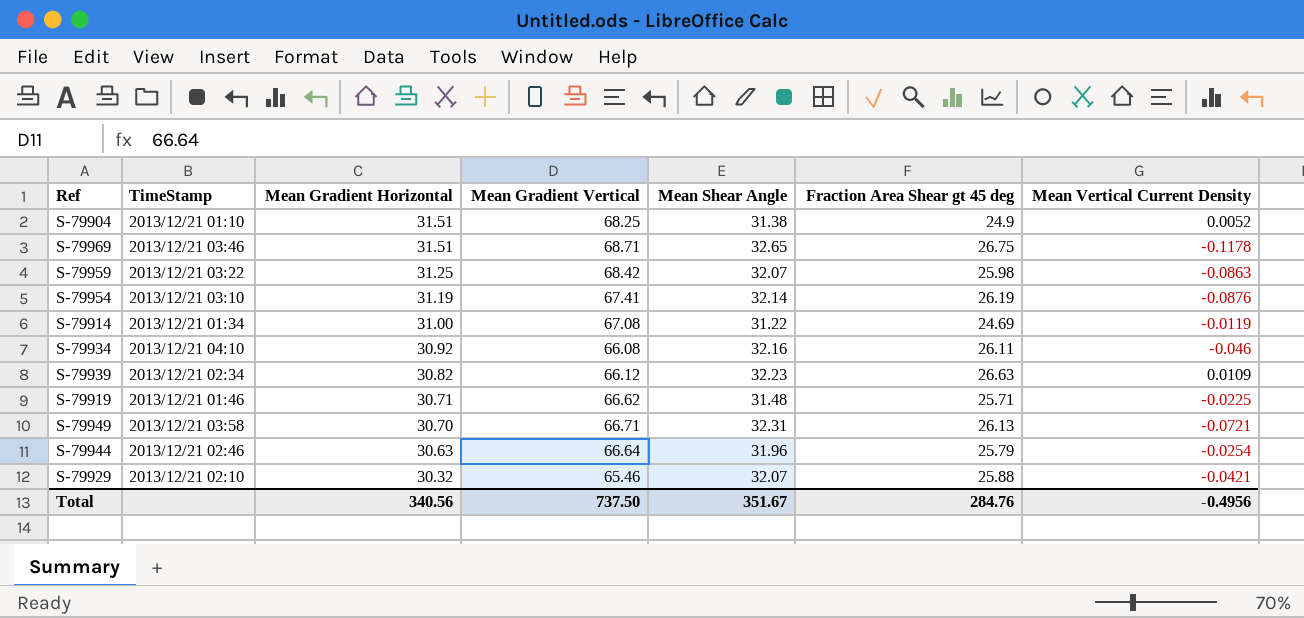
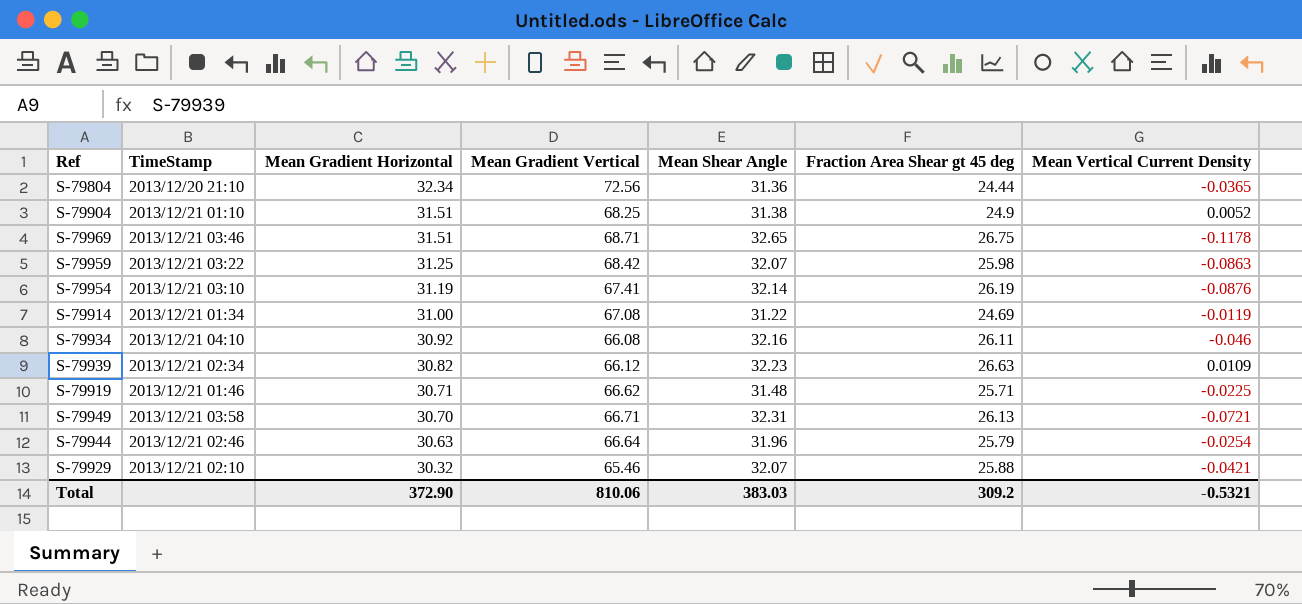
row S-79804: none -> 2013/12/20 21:10 | 32.34 | 72.56 | 31.36 | 24.44 | -0.0365
Total | Mean Gradient Horizontal: 340.56 -> 372.90
Total | Mean Gradient Vertical: 737.50 -> 810.06
Total | Mean Shear Angle: 351.67 -> 383.03
Total | Fraction Area Shear gt 45 deg: 284.76 -> 309.2
Total | Mean Vertical Current Density: -0.4956 -> -0.5321

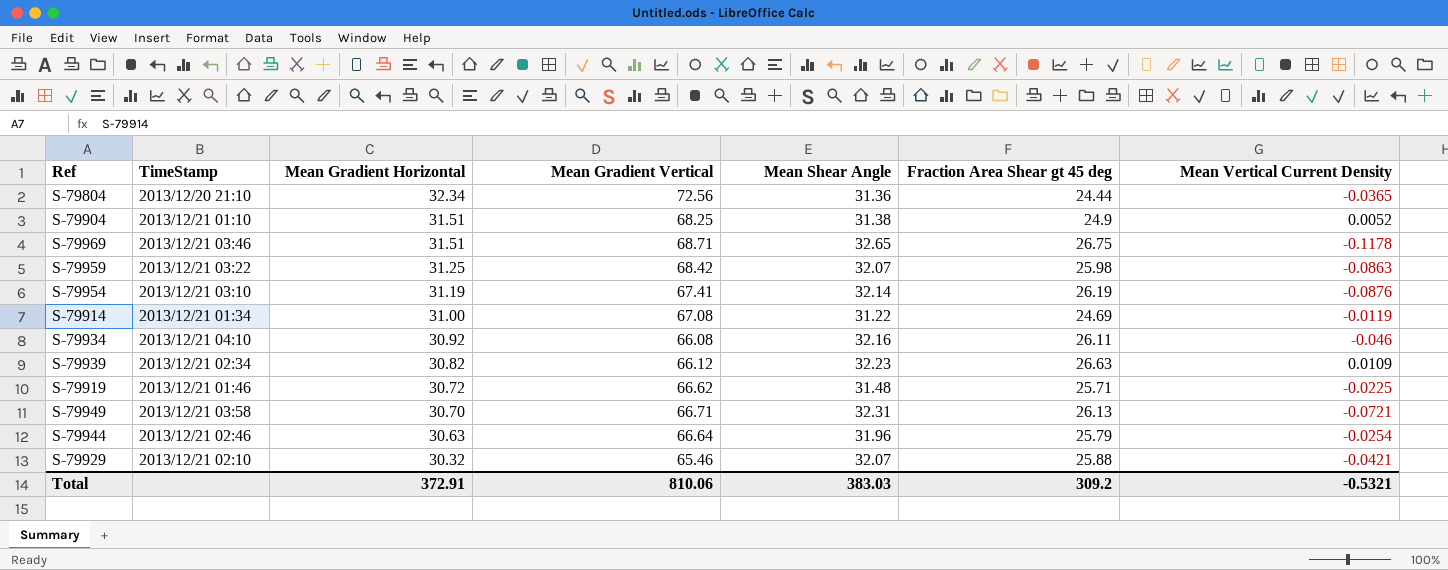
S-79919 | Mean Gradient Horizontal: 30.71 -> 30.72
Total | Mean Gradient Horizontal: 372.90 -> 372.91

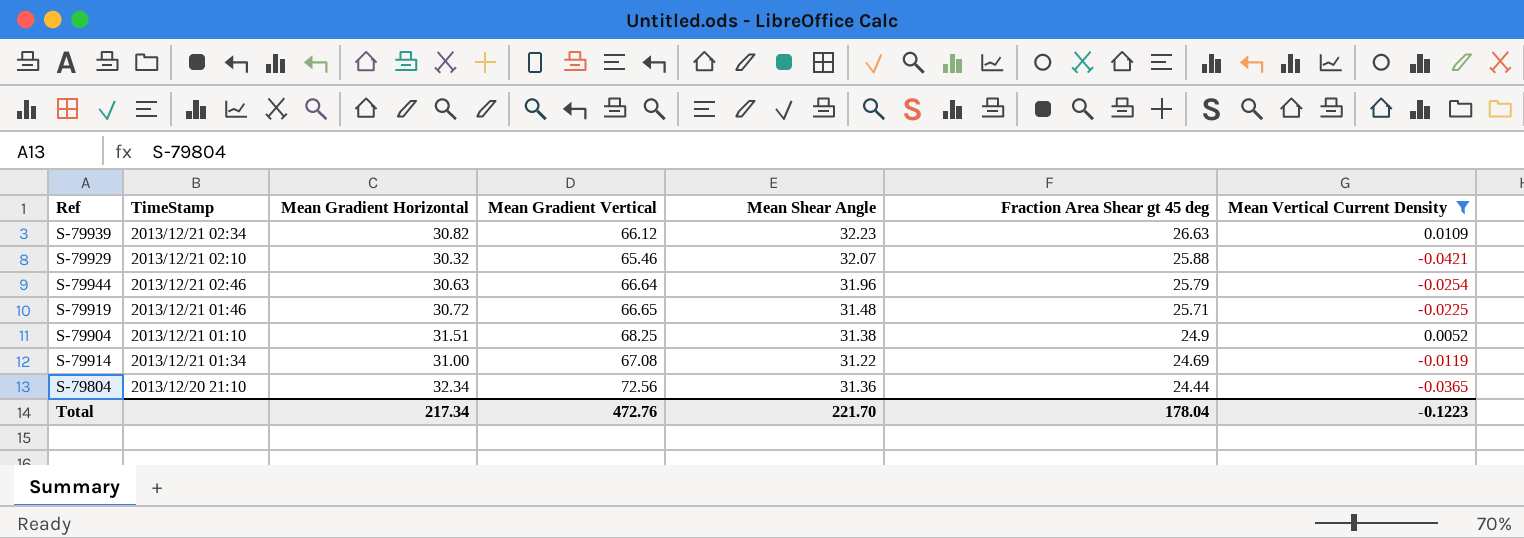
filter: none -> Mean Vertical Current Density >= -0.0421
row order: Mean Gradient Horizontal descending -> Fraction Area Shear gt 45 deg descending
S-79919 | Mean Gradient Vertical: 66.62 -> 66.65
Total | Mean Gradient Horizontal: 372.91 -> 217.34
Total | Mean Gradient Vertical: 810.06 -> 472.76
Total | Mean Shear Angle: 383.03 -> 221.70
Total | Fraction Area Shear gt 45 deg: 309.2 -> 178.04
Total | Mean Vertical Current Density: -0.5321 -> -0.1223

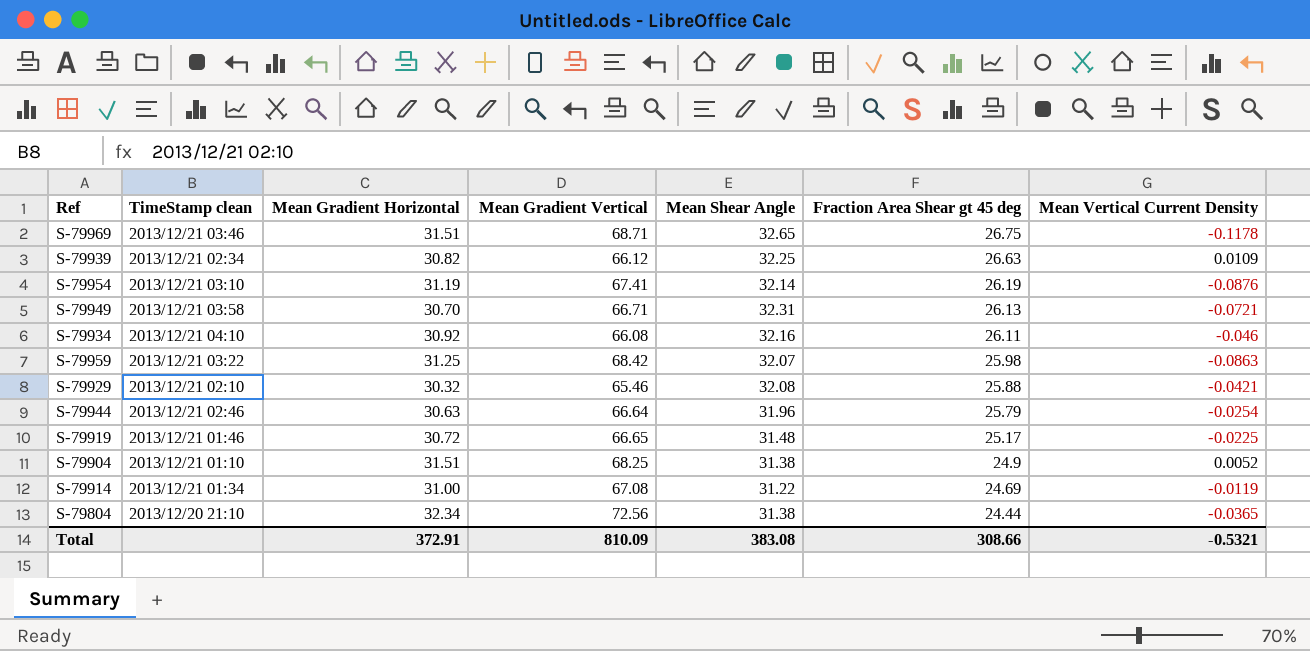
filter: Mean Vertical Current Density >= -0.0421 -> none
column name: TimeStamp -> TimeStamp clean
S-79939 | Mean Shear Angle: 32.23 -> 32.25
S-79929 | Mean Shear Angle: 32.07 -> 32.08
S-79919 | Fraction Area Shear gt 45 deg: 25.71 -> 25.17
S-79804 | Mean Shear Angle: 31.36 -> 31.38
Total | Mean Gradient Horizontal: 217.34 -> 372.91
Total | Mean Gradient Vertical: 472.76 -> 810.09
Total | Mean Shear Angle: 221.70 -> 383.08
Total | Fraction Area Shear gt 45 deg: 178.04 -> 308.66
Total | Mean Vertical Current Density: -0.1223 -> -0.5321

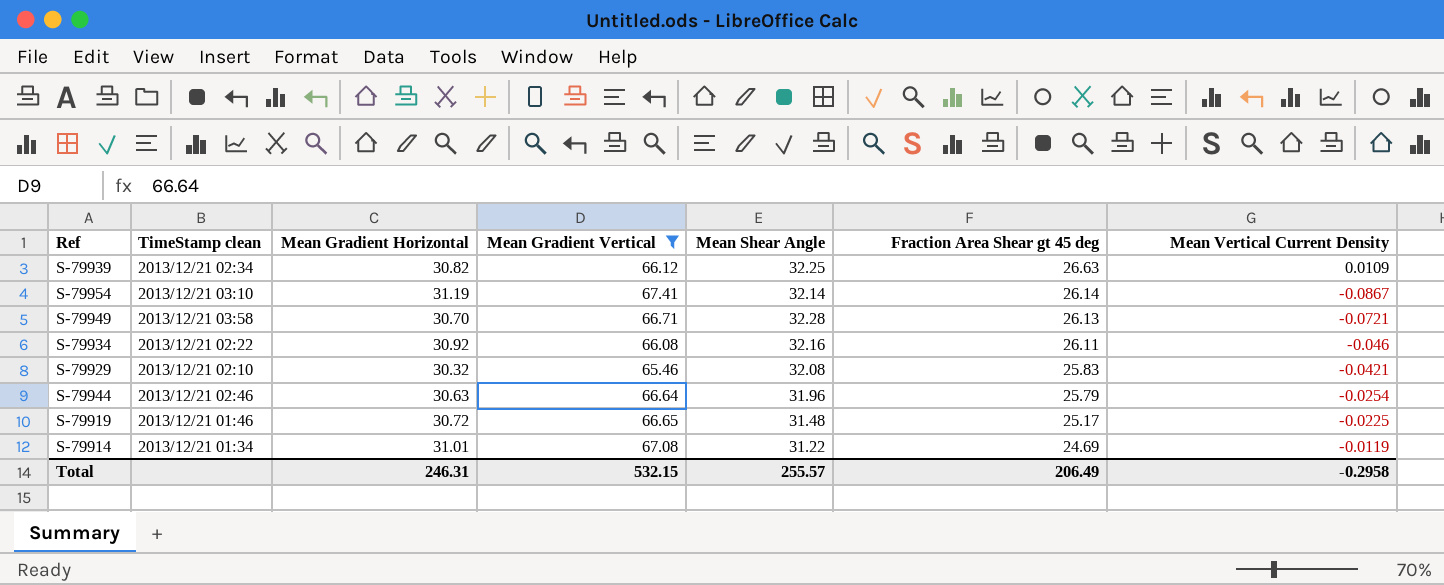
filter: none -> Mean Gradient Vertical <= 67.41
S-79954 | Fraction Area Shear gt 45 deg: 26.19 -> 26.14
S-79954 | Mean Vertical Current Density: -0.0876 -> -0.0867
S-79949 | Mean Shear Angle: 32.31 -> 32.28
S-79934 | TimeStamp clean: 2013/12/21 04:10 -> 2013/12/21 02:22
S-79929 | Fraction Area Shear gt 45 deg: 25.88 -> 25.83
S-79914 | Mean Gradient Horizontal: 31.00 -> 31.01
Total | Mean Gradient Horizontal: 372.91 -> 246.31
Total | Mean Gradient Vertical: 810.09 -> 532.15
Total | Mean Shear Angle: 383.08 -> 255.57
Total | Fraction Area Shear gt 45 deg: 308.66 -> 206.49
Total | Mean Vertical Current Density: -0.5321 -> -0.2958

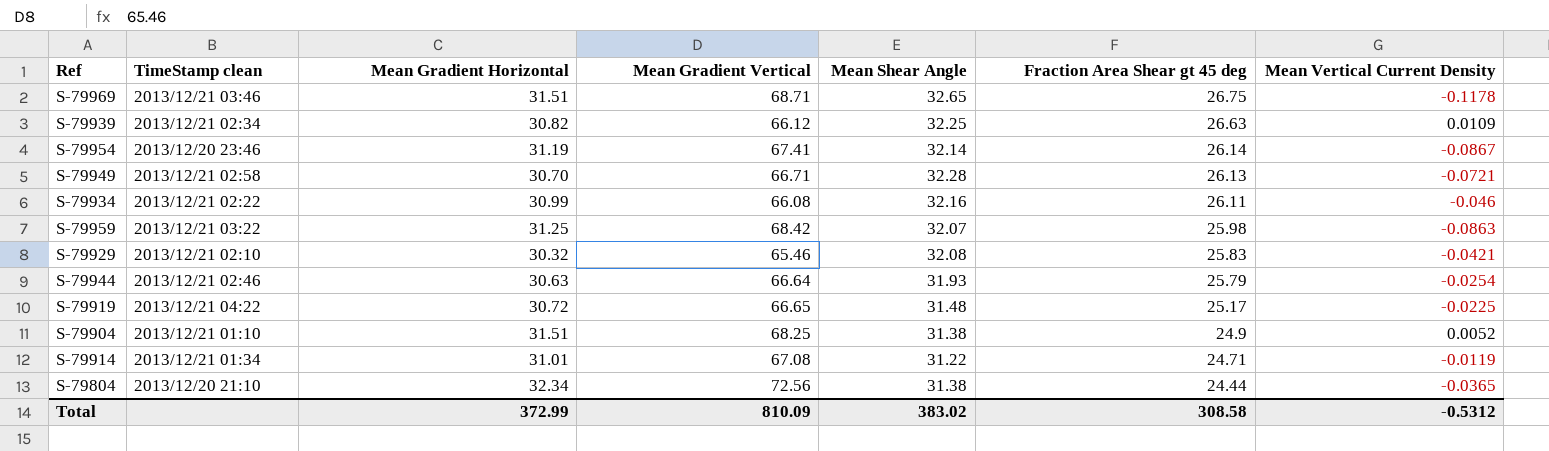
filter: Mean Gradient Vertical <= 67.41 -> none
S-79954 | TimeStamp clean: 2013/12/21 03:10 -> 2013/12/20 23:46
S-79949 | TimeStamp clean: 2013/12/21 03:58 -> 2013/12/21 02:58
S-79934 | Mean Gradient Horizontal: 30.92 -> 30.99
S-79944 | Mean Shear Angle: 31.96 -> 31.93
S-79919 | TimeStamp clean: 2013/12/21 01:46 -> 2013/12/21 04:22
S-79914 | Fraction Area Shear gt 45 deg: 24.69 -> 24.71
Total | Mean Gradient Horizontal: 246.31 -> 372.99
Total | Mean Gradient Vertical: 532.15 -> 810.09
Total | Mean Shear Angle: 255.57 -> 383.02
Total | Fraction Area Shear gt 45 deg: 206.49 -> 308.58
Total | Mean Vertical Current Density: -0.2958 -> -0.5312

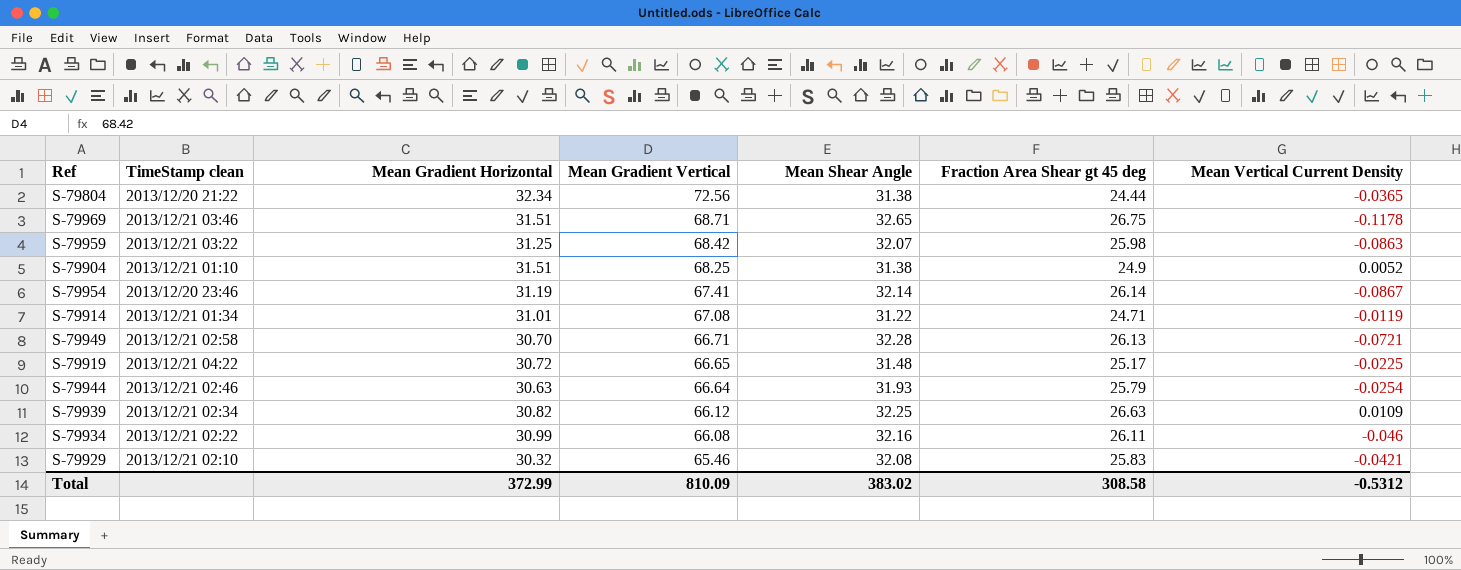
row order: Fraction Area Shear gt 45 deg descending -> Mean Gradient Vertical descending
S-79804 | TimeStamp clean: 2013/12/20 21:10 -> 2013/12/20 21:22

